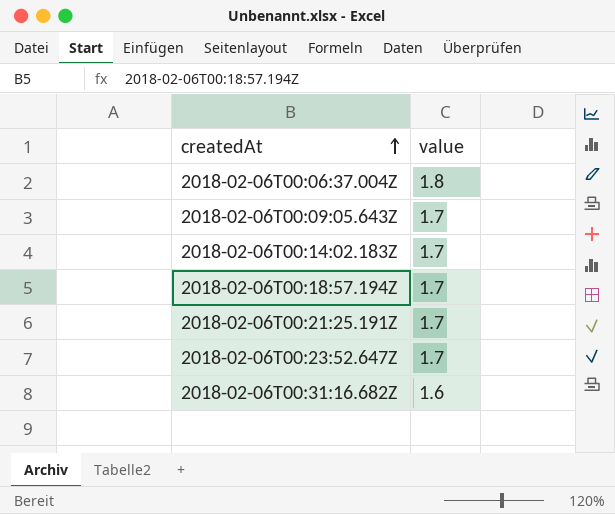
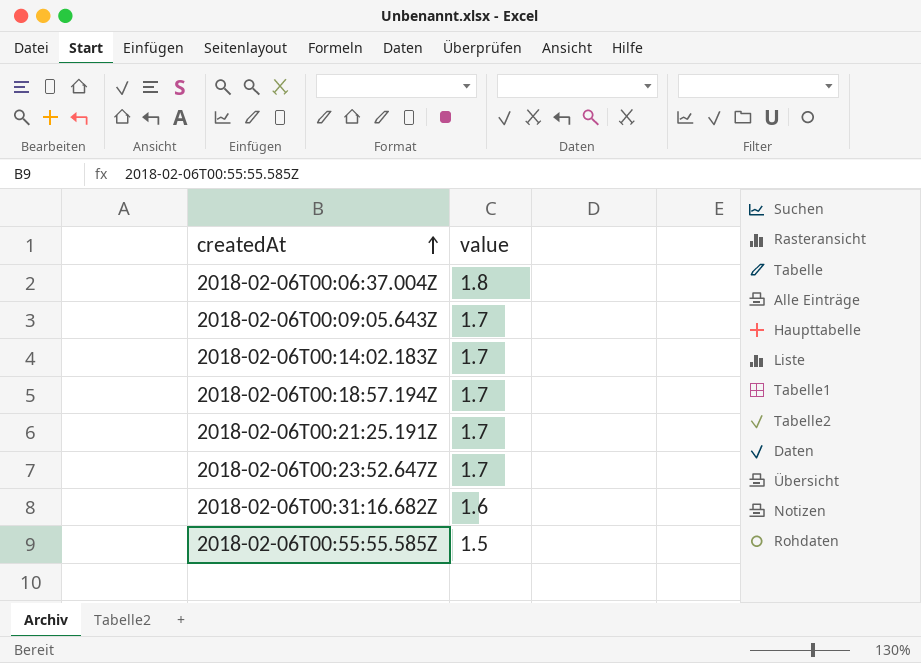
row 2018-02-06T00:55:55.585Z: none -> 1.5

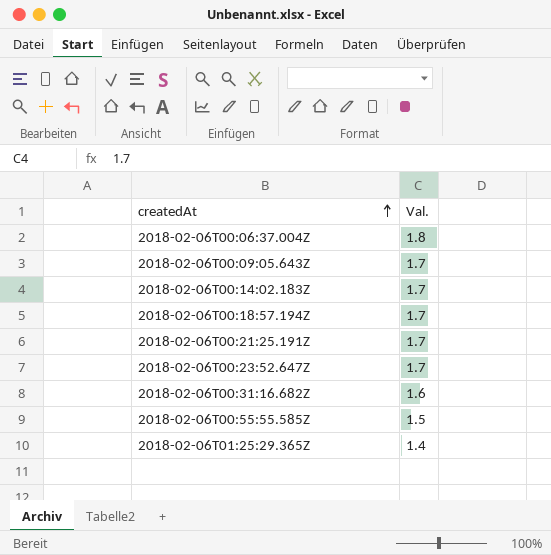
column name: value -> Val.
row 2018-02-06T01:25:29.365Z: none -> 1.4

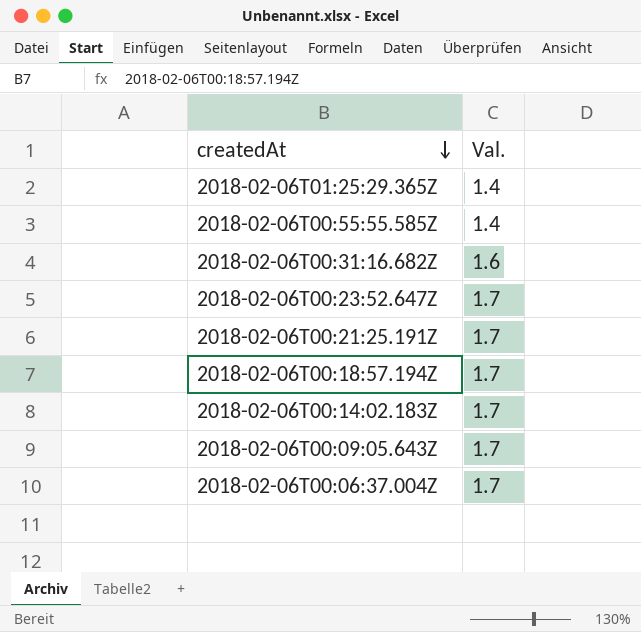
row order: createdAt ascending -> createdAt descending
2018-02-06T00:55:55.585Z | Val.: 1.5 -> 1.4
2018-02-06T00:06:37.004Z | Val.: 1.8 -> 1.7

